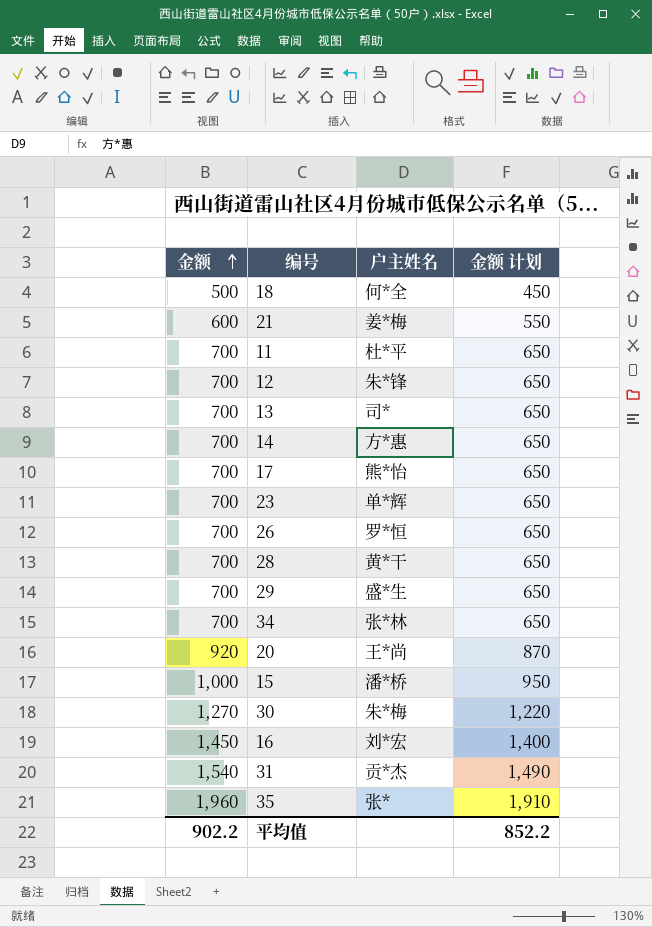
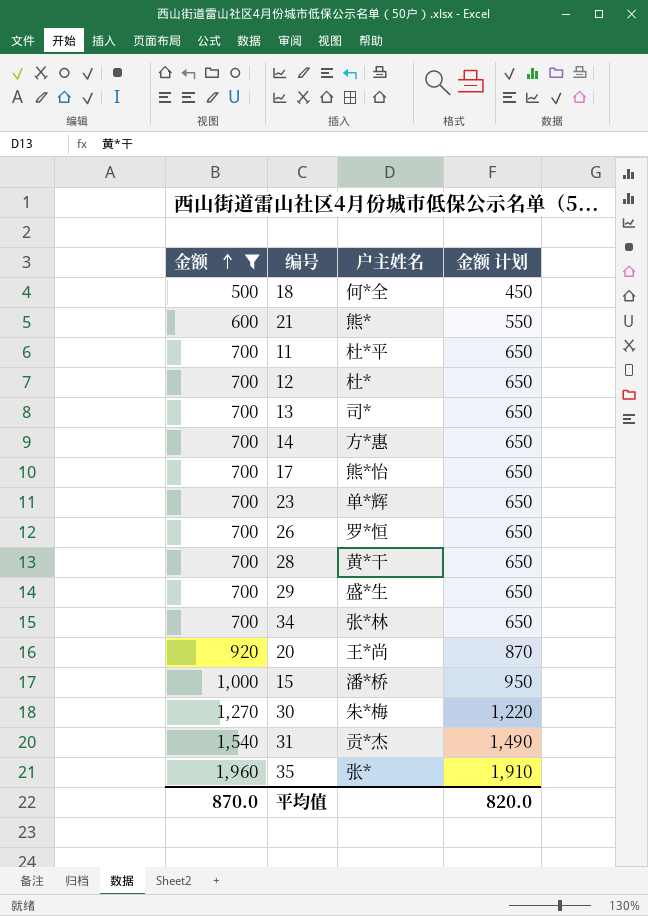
filter: none -> 金额 != 1,450
21 | 户主姓名: 姜*梅 -> 熊*
12 | 户主姓名: 朱*锋 -> 杜*
平均值 | 金额: 902.2 -> 870.0
平均值 | 金额 计划: 852.2 -> 820.0

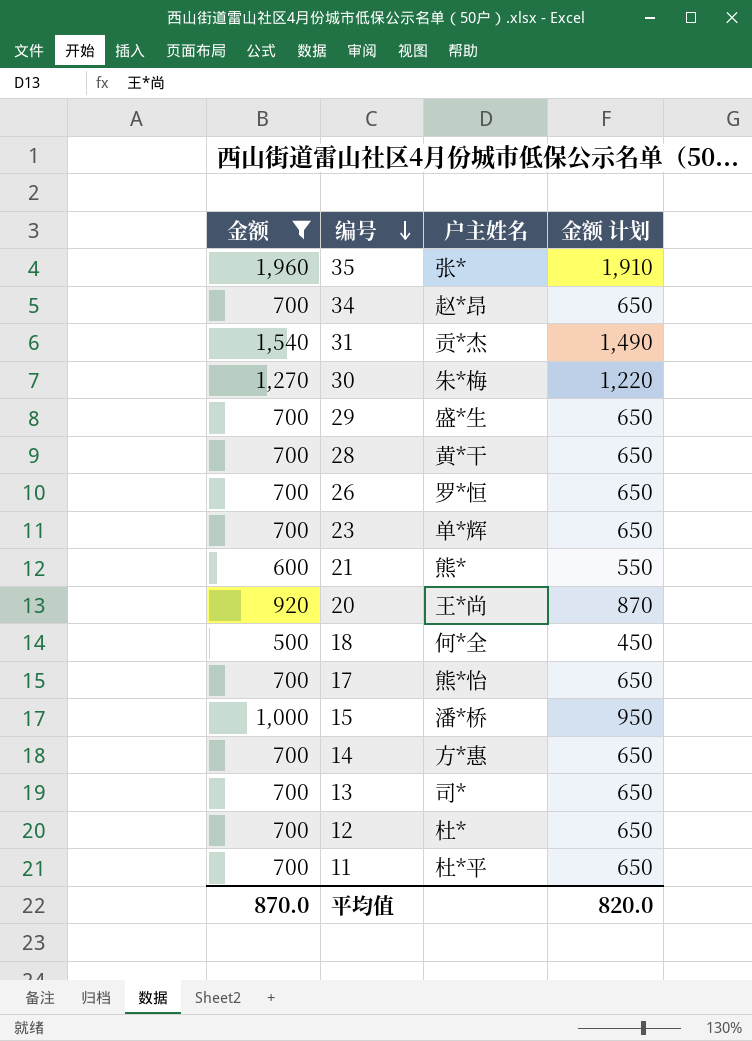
row order: 金额 ascending -> 编号 descending
34 | 户主姓名: 张*林 -> 赵*昂

